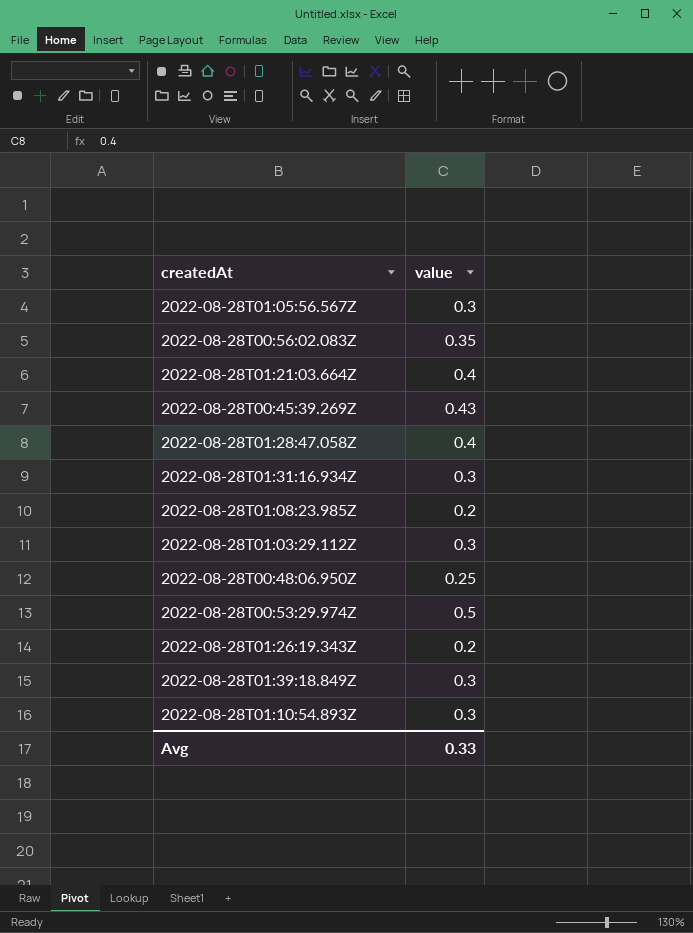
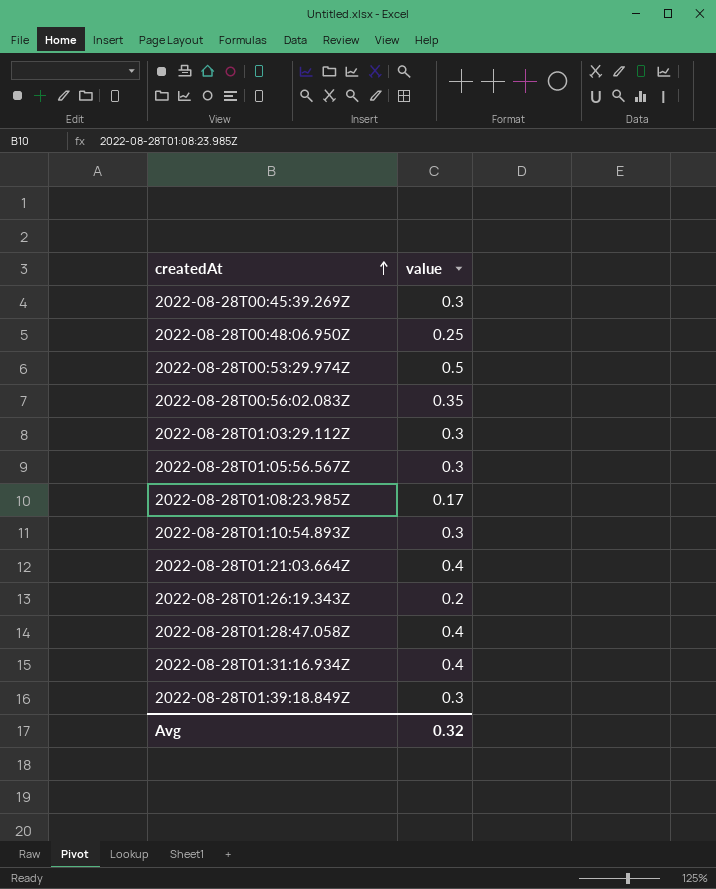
row order: none -> createdAt ascending
2022-08-28T00:45:39.269Z | value: 0.43 -> 0.3
2022-08-28T01:08:23.985Z | value: 0.2 -> 0.17
2022-08-28T01:31:16.934Z | value: 0.3 -> 0.4
Avg | value: 0.33 -> 0.32

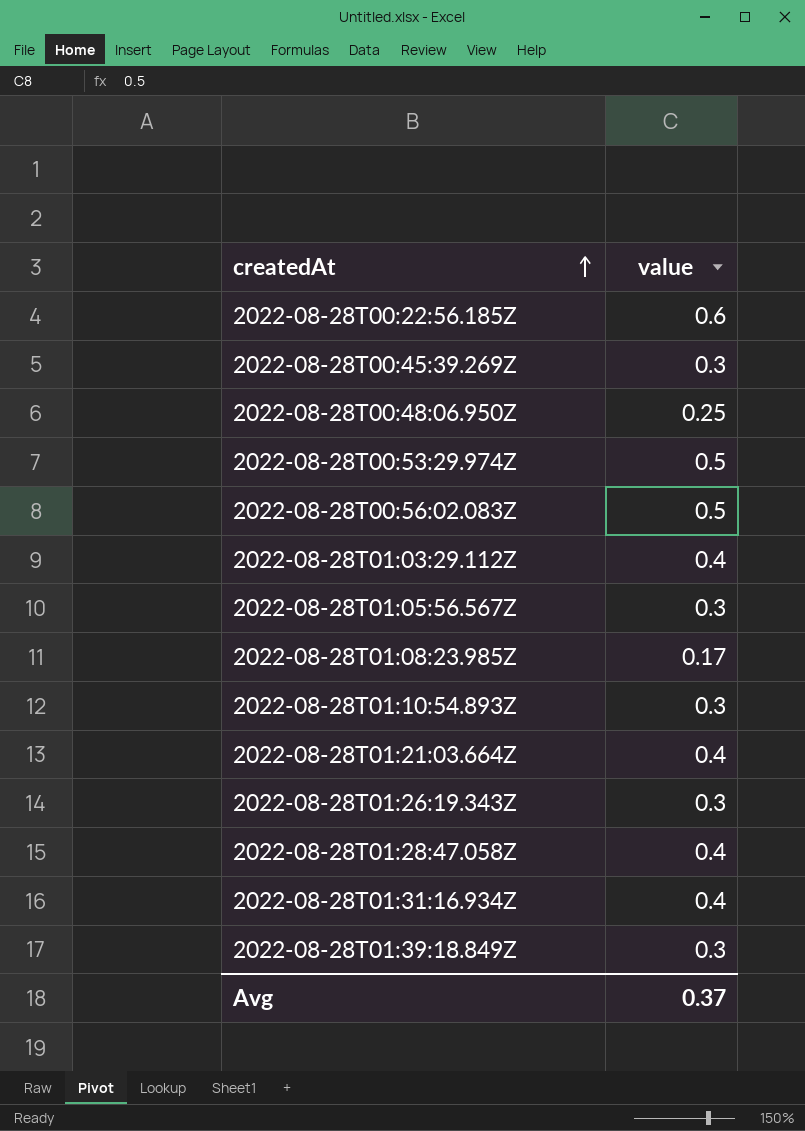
row 2022-08-28T00:22:56.185Z: none -> 0.6
2022-08-28T00:56:02.083Z | value: 0.35 -> 0.5
2022-08-28T01:03:29.112Z | value: 0.3 -> 0.4
2022-08-28T01:26:19.343Z | value: 0.2 -> 0.3
Avg | value: 0.32 -> 0.37

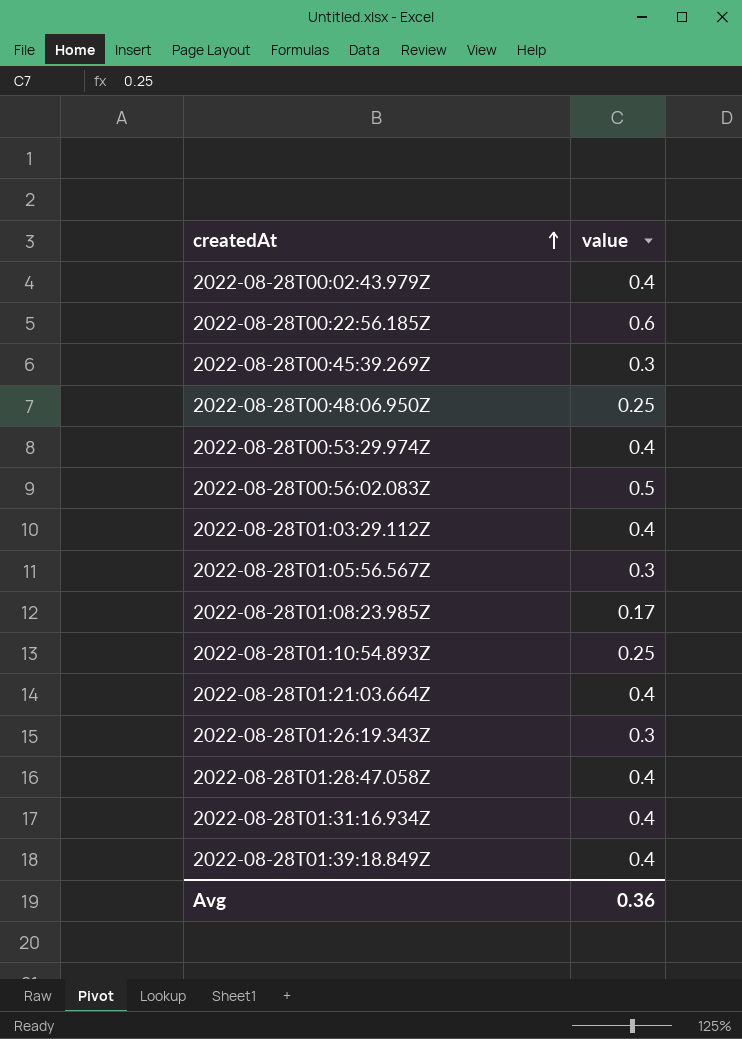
row 2022-08-28T00:02:43.979Z: none -> 0.4
2022-08-28T00:53:29.974Z | value: 0.5 -> 0.4
2022-08-28T01:10:54.893Z | value: 0.3 -> 0.25
2022-08-28T01:39:18.849Z | value: 0.3 -> 0.4
Avg | value: 0.37 -> 0.36

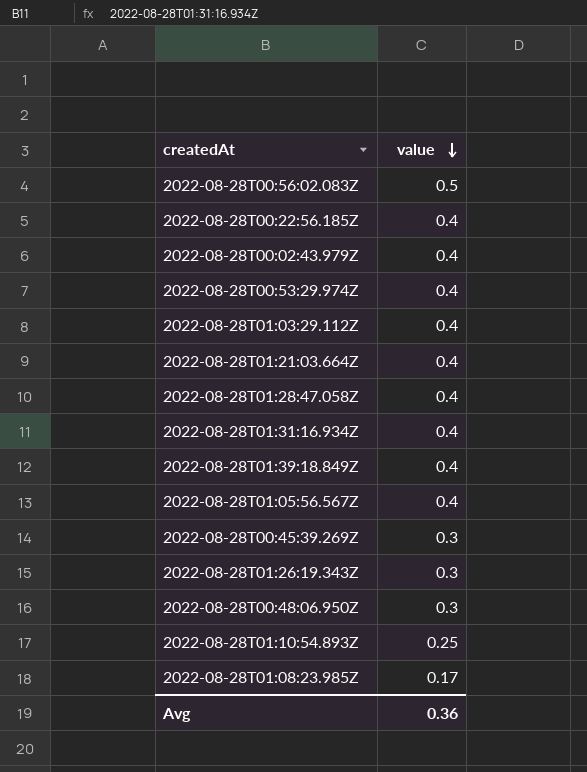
row order: createdAt ascending -> value descending
2022-08-28T00:22:56.185Z | value: 0.6 -> 0.4
2022-08-28T01:05:56.567Z | value: 0.3 -> 0.4
2022-08-28T00:48:06.950Z | value: 0.25 -> 0.3

